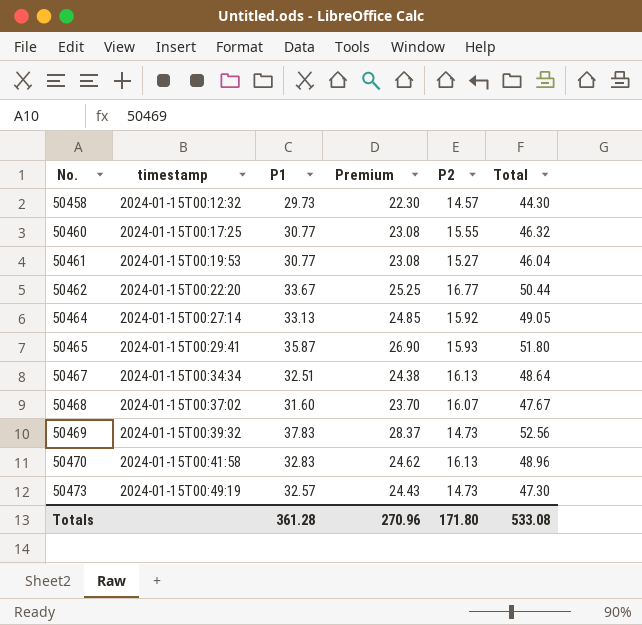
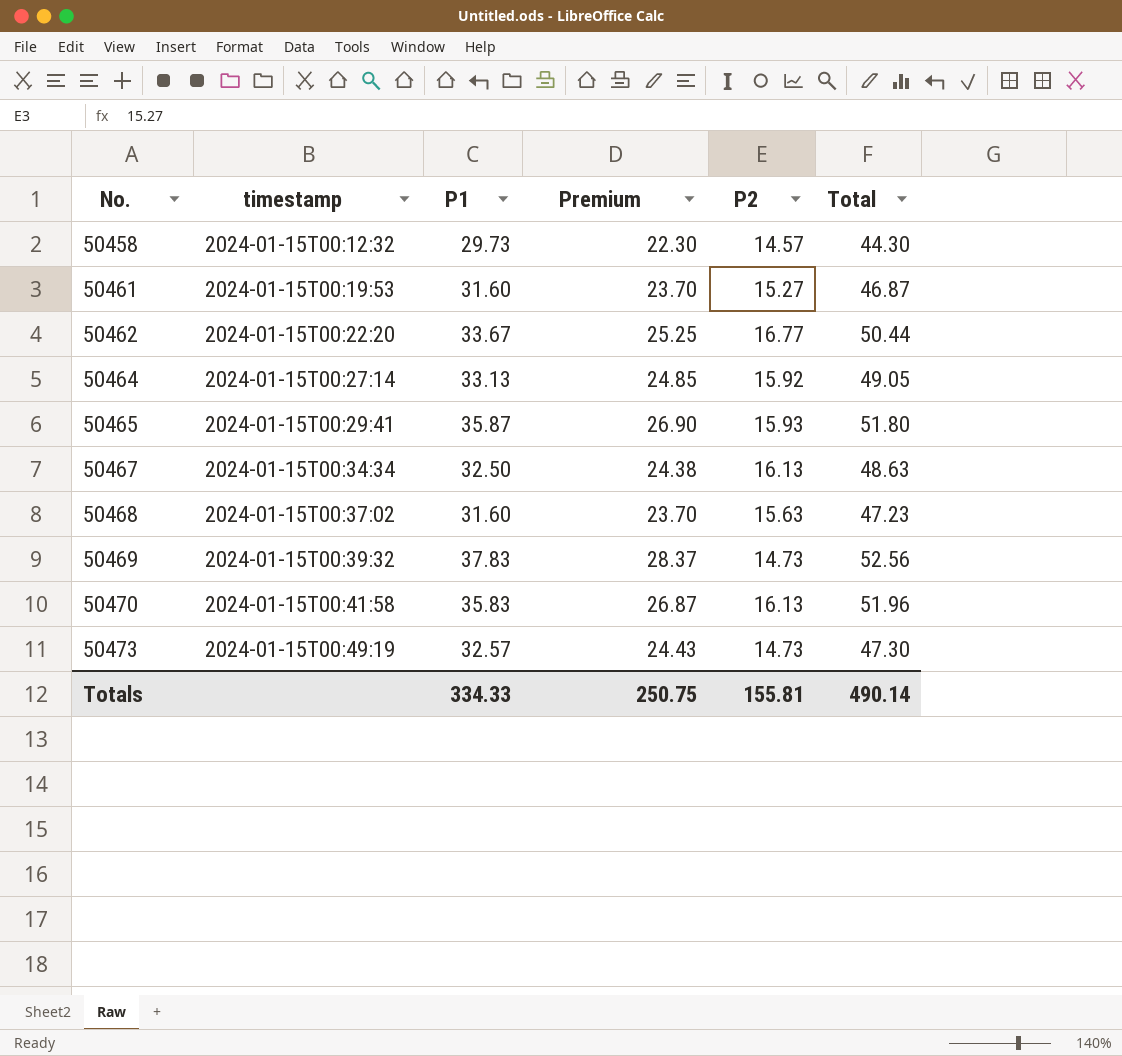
row 50460: 2024-01-15T00:17:25 | 30.77 | 23.08 | 15.55 | 46.32 -> none
50461 | P1: 30.77 -> 31.60
50461 | Premium: 23.08 -> 23.70
50461 | Total: 46.04 -> 46.87
50467 | P1: 32.51 -> 32.50
50467 | Total: 48.64 -> 48.63
50468 | P2: 16.07 -> 15.63
50468 | Total: 47.67 -> 47.23
50470 | P1: 32.83 -> 35.83
50470 | Premium: 24.62 -> 26.87
50470 | Total: 48.96 -> 51.96
Totals | P1: 361.28 -> 334.33
Totals | Premium: 270.96 -> 250.75
Totals | P2: 171.80 -> 155.81
Totals | Total: 533.08 -> 490.14

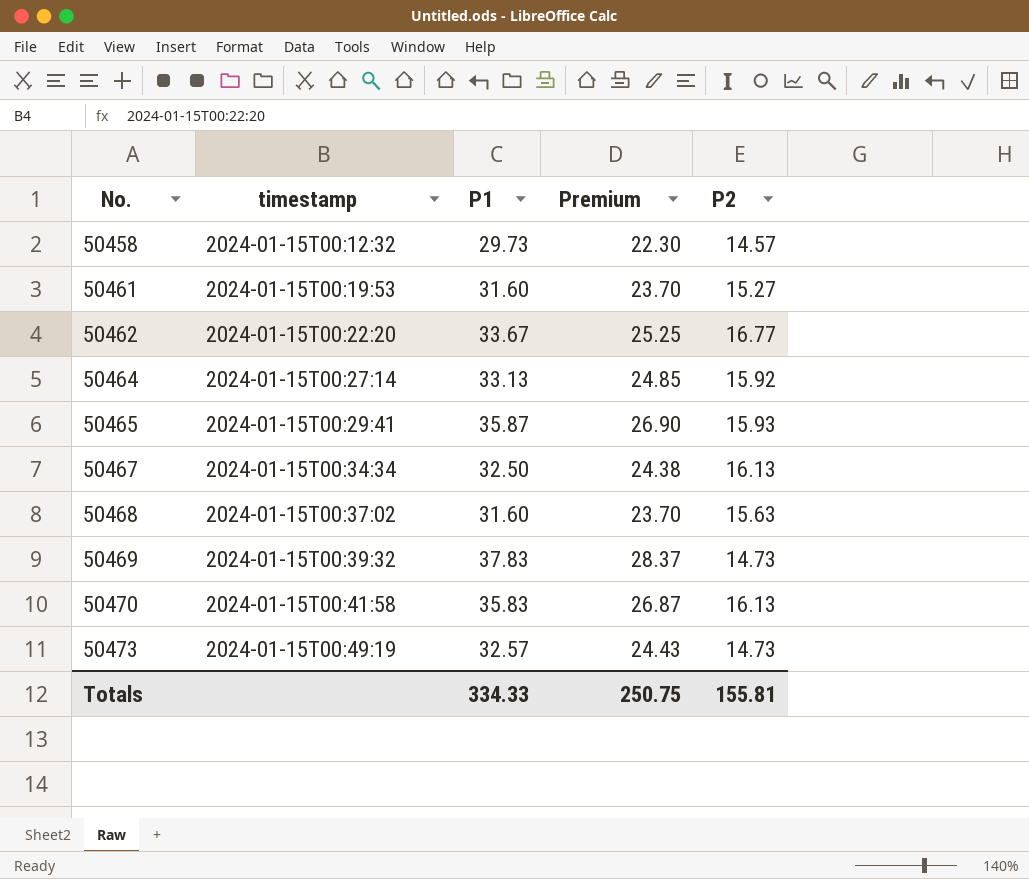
column Total | formula: [P1] + [P2] -> none

